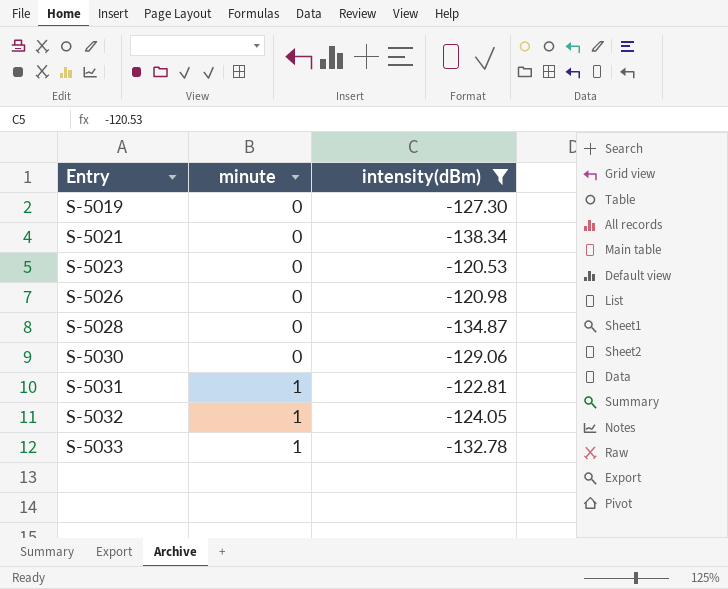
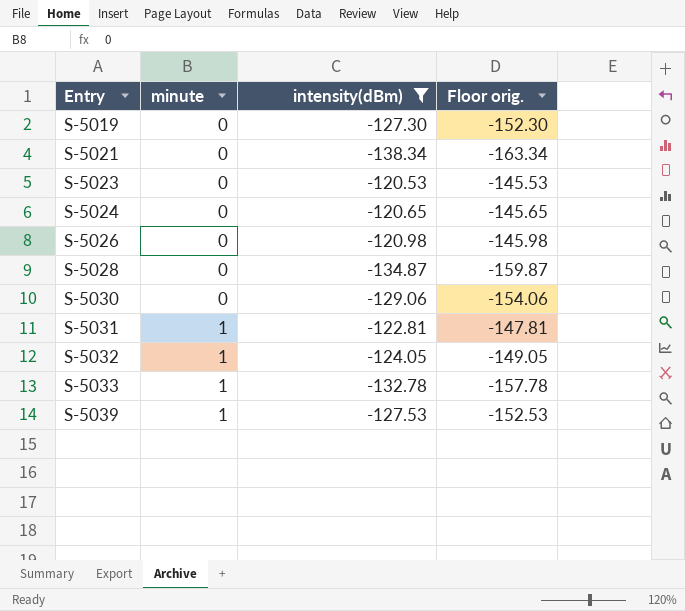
column Floor orig. | formula: none -> [intensity(dBm)] - 25
row S-5024: none -> 0 | -120.65 | -145.65
row S-5039: none -> 1 | -127.53 | -152.53

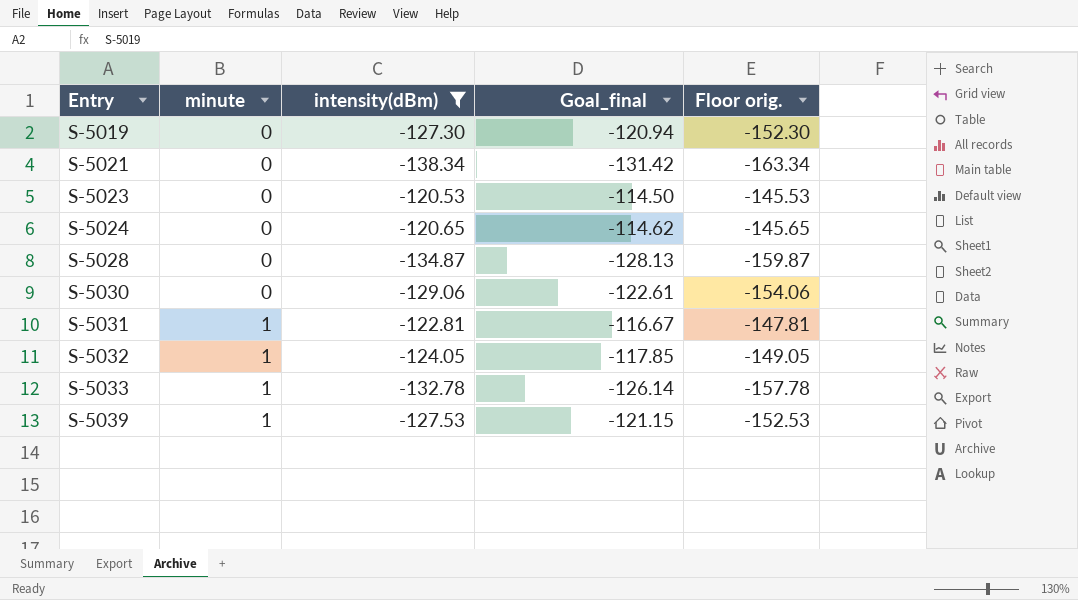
column Goal_final | formula: none -> [intensity(dBm)] * 0.95
row S-5026: 0 | -120.98 | -145.98 -> none

